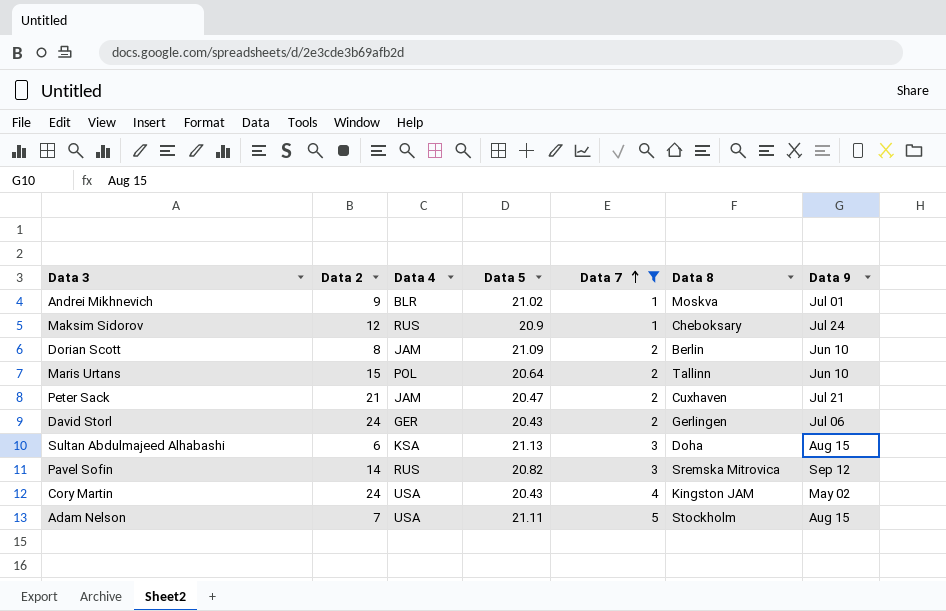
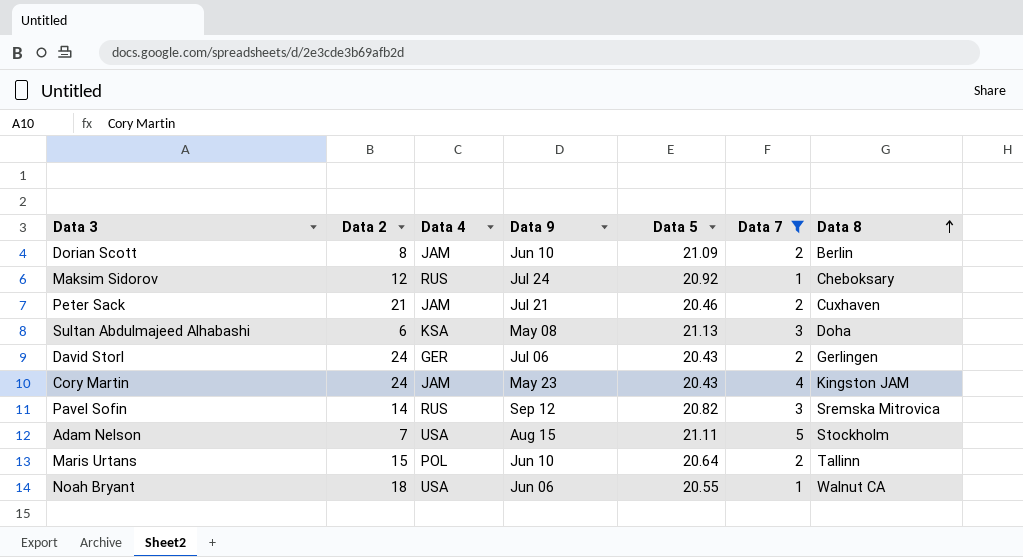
row order: Data 7 ascending -> Data 8 ascending
column Data 9 | position: 7 -> 4
row Andrei Mikhnevich: 9 | BLR | 21.02 | 1 | Moskva | Jul 01 -> none
Maksim Sidorov | Data 5: 20.9 -> 20.92
Peter Sack | Data 5: 20.47 -> 20.46
Sultan Abdulmajeed Alhabashi | Data 9: Aug 15 -> May 08
Cory Martin | Data 4: USA -> JAM
Cory Martin | Data 9: May 02 -> May 23
row Noah Bryant: none -> 18 | USA | Jun 06 | 20.55 | 1 | Walnut CA

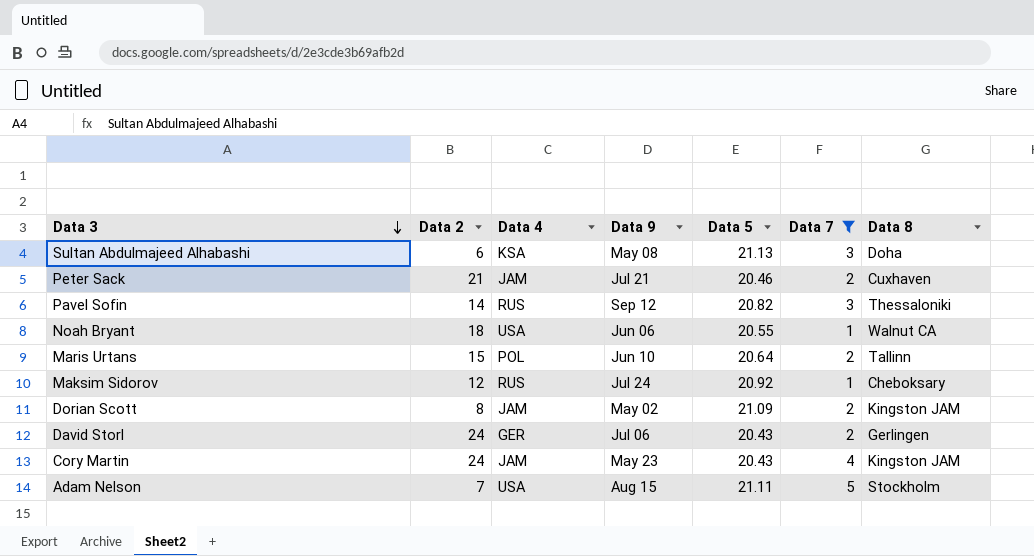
row order: Data 8 ascending -> Data 3 descending
Pavel Sofin | Data 8: Sremska Mitrovica -> Thessaloniki
Dorian Scott | Data 9: Jun 10 -> May 02
Dorian Scott | Data 8: Berlin -> Kingston JAM

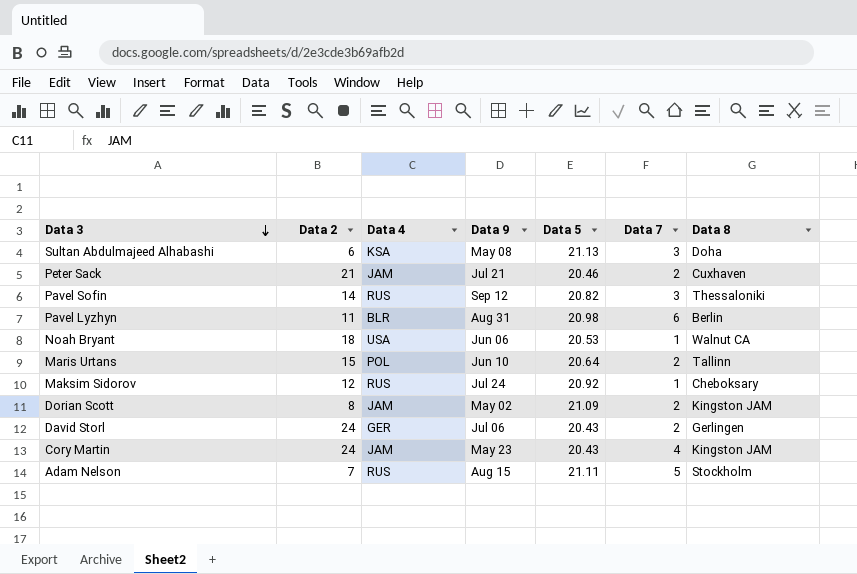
filter: Data 7 != 6 -> none
Noah Bryant | Data 5: 20.55 -> 20.53
Adam Nelson | Data 4: USA -> RUS

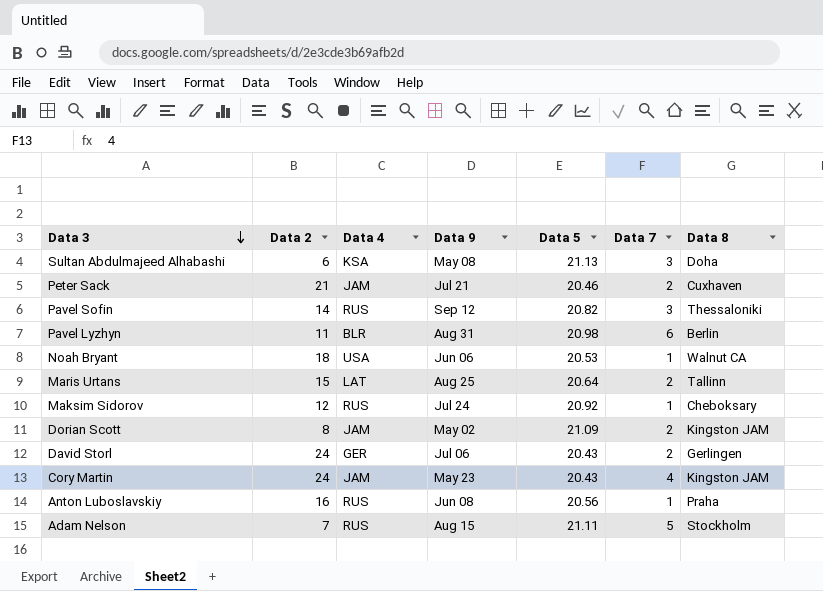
Maris Urtans | Data 4: POL -> LAT
Maris Urtans | Data 9: Jun 10 -> Aug 25
row Anton Luboslavskiy: none -> 16 | RUS | Jun 08 | 20.56 | 1 | Praha

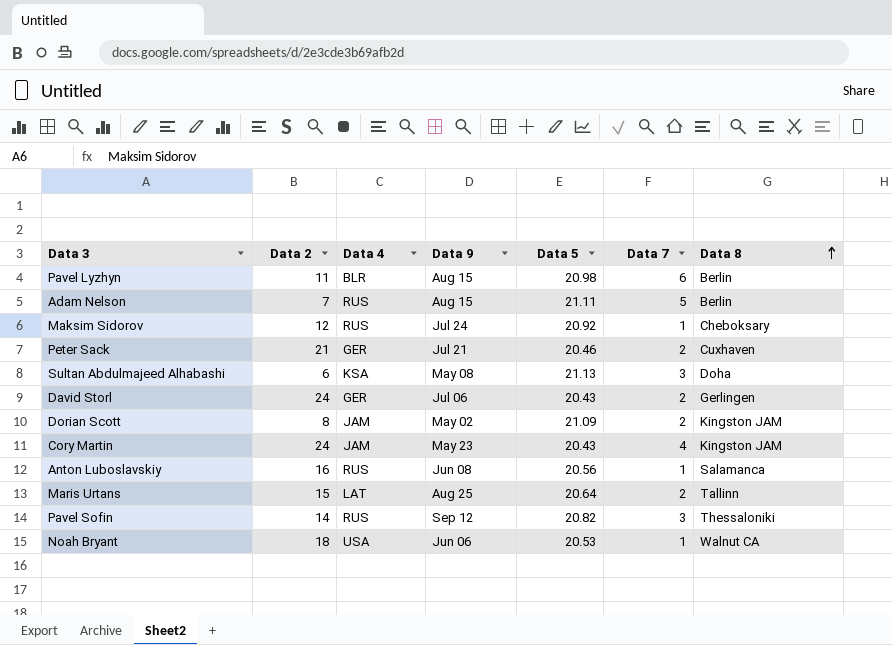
row order: Data 3 descending -> Data 8 ascending
Pavel Lyzhyn | Data 9: Aug 31 -> Aug 15
Adam Nelson | Data 8: Stockholm -> Berlin
Peter Sack | Data 4: JAM -> GER
Anton Luboslavskiy | Data 8: Praha -> Salamanca

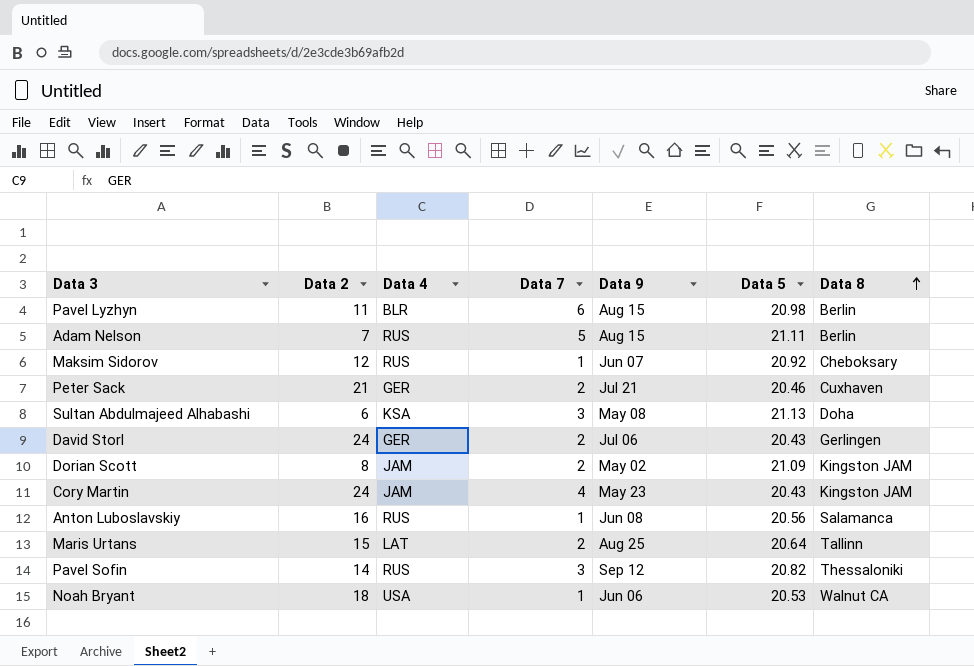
column Data 7 | position: 6 -> 4
Maksim Sidorov | Data 9: Jul 24 -> Jun 07

